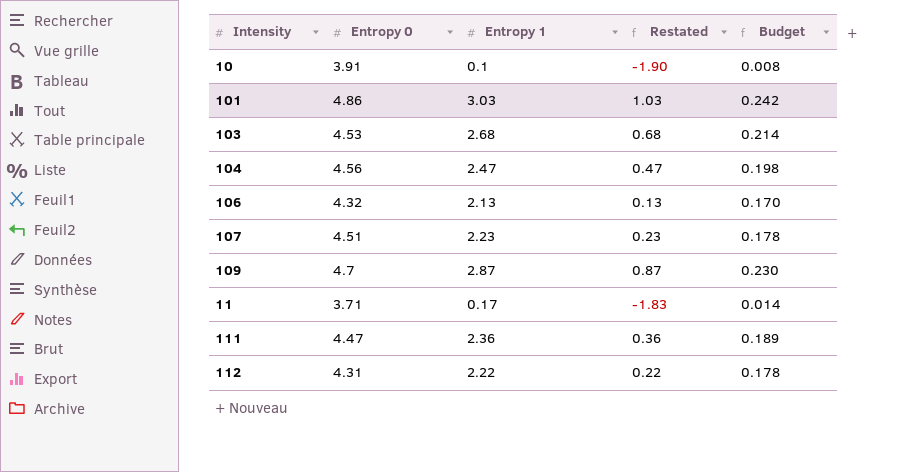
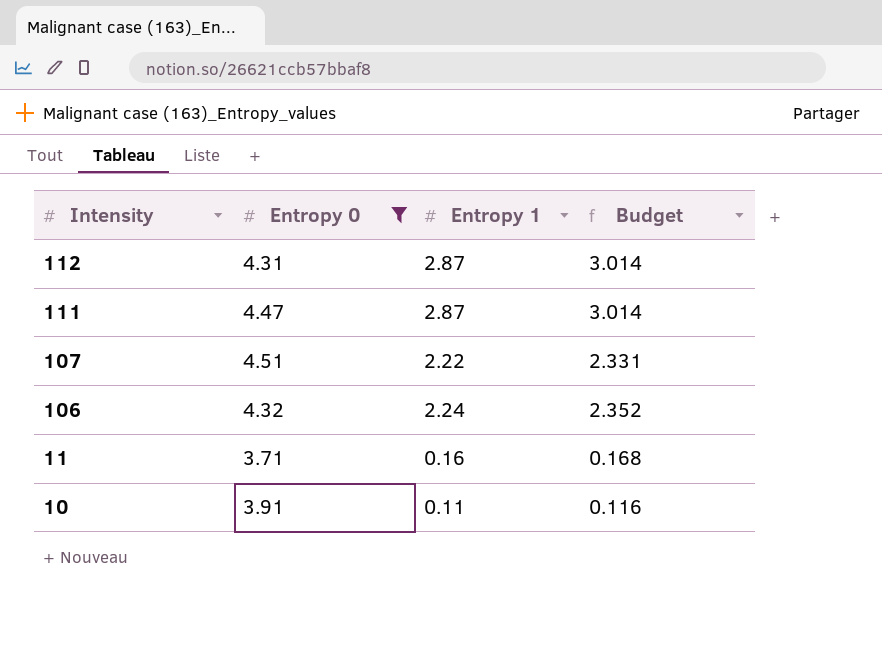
filter: none -> Entropy 0 <= 4.51
row order: none -> Intensity descending
column Restated | formula: [Entropy 1] - 2 -> none
column Budget | formula: [Entropy 1] * 0.08 -> [Entropy 1] * 1.05
112 | Entropy 1: 2.22 -> 2.87
111 | Entropy 1: 2.36 -> 2.87
107 | Entropy 1: 2.23 -> 2.22
106 | Entropy 1: 2.13 -> 2.24
11 | Entropy 1: 0.17 -> 0.16
10 | Entropy 1: 0.1 -> 0.11

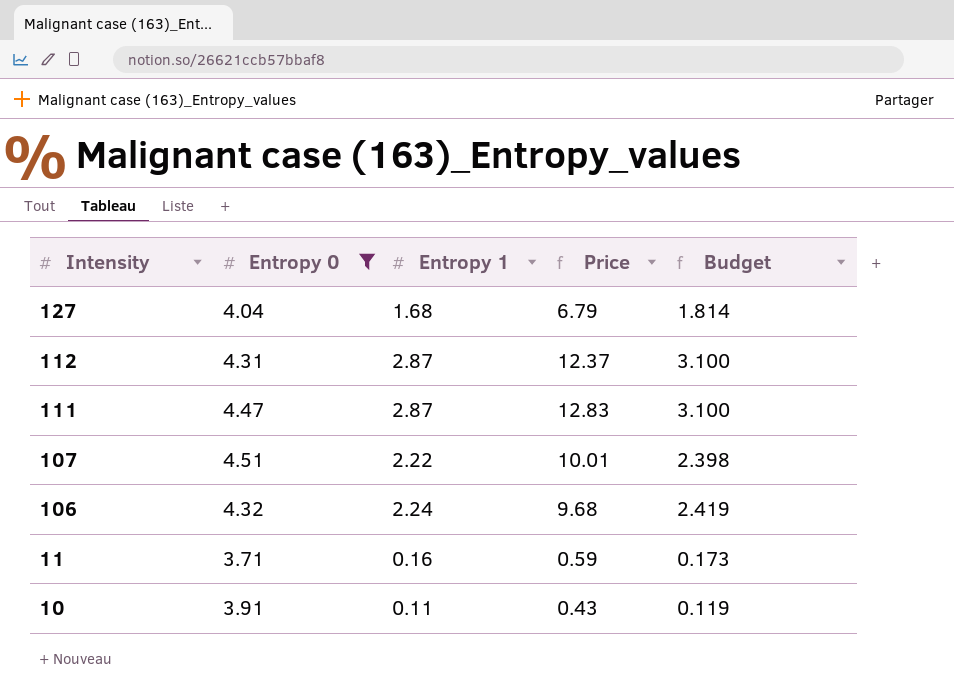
column Price | formula: none -> [Entropy 0] * [Entropy 1]
column Budget | formula: [Entropy 1] * 1.05 -> [Entropy 1] * 1.08
row 127: none -> 4.04 | 1.68 | 6.79 | 1.814

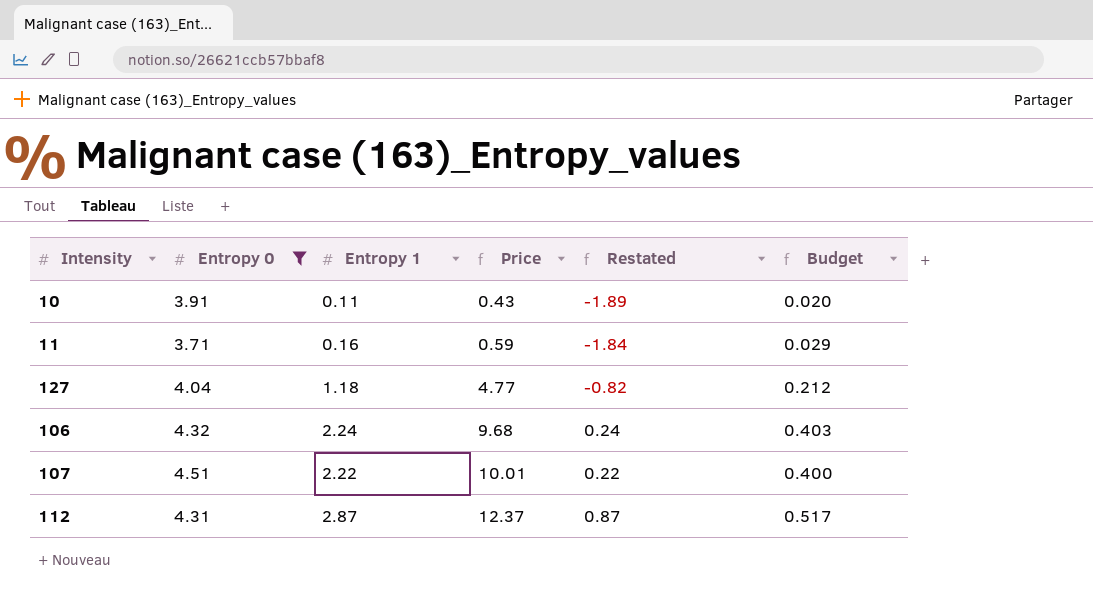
row order: Intensity descending -> Price ascending
column Restated | formula: none -> [Entropy 1] - 2
column Budget | formula: [Entropy 1] * 1.08 -> [Entropy 1] * 0.18
row 111: 4.47 | 2.87 | 12.83 | 3.100 -> none
127 | Entropy 1: 1.68 -> 1.18
127 | Price: 6.79 -> 4.77

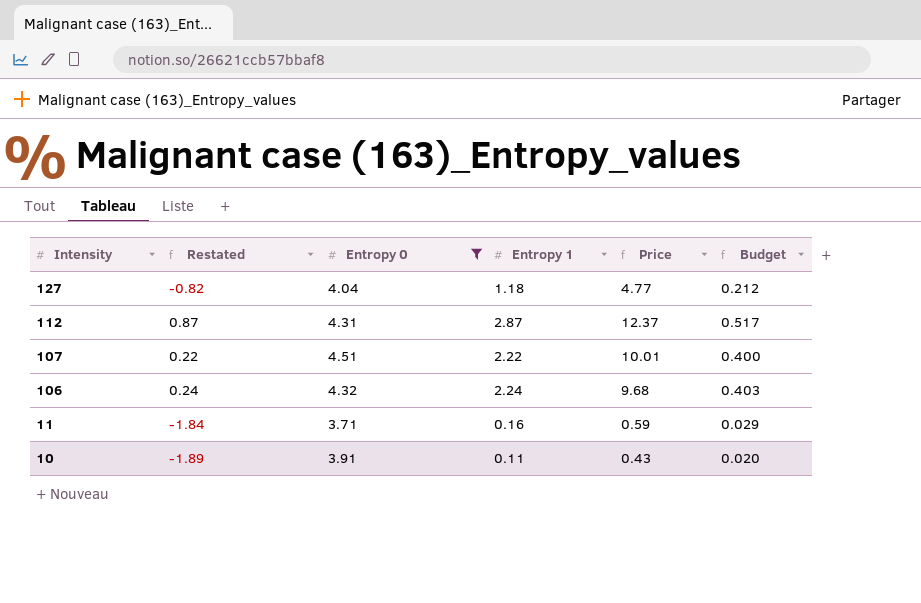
row order: Price ascending -> Intensity descending
column Restated | position: 5 -> 2

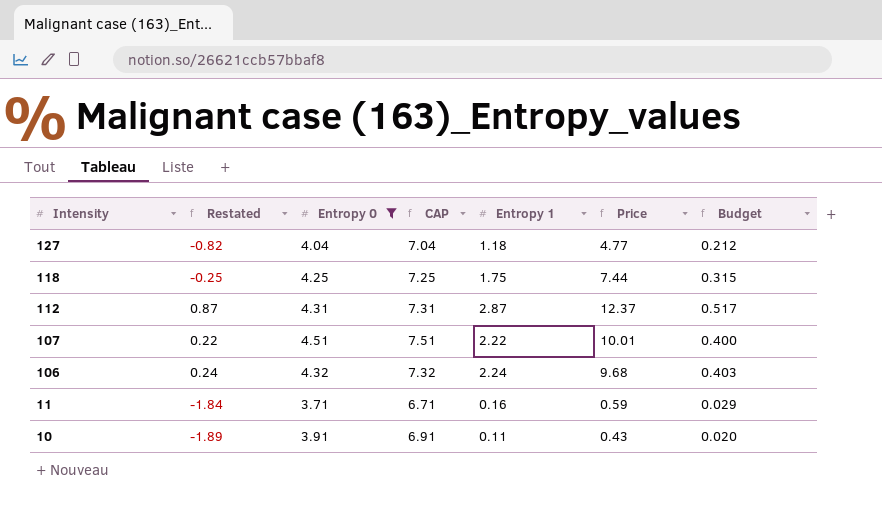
column CAP | formula: none -> [Entropy 0] + 3
row 118: none -> -0.25 | 4.25 | 7.25 | 1.75 | 7.44 | 0.315

